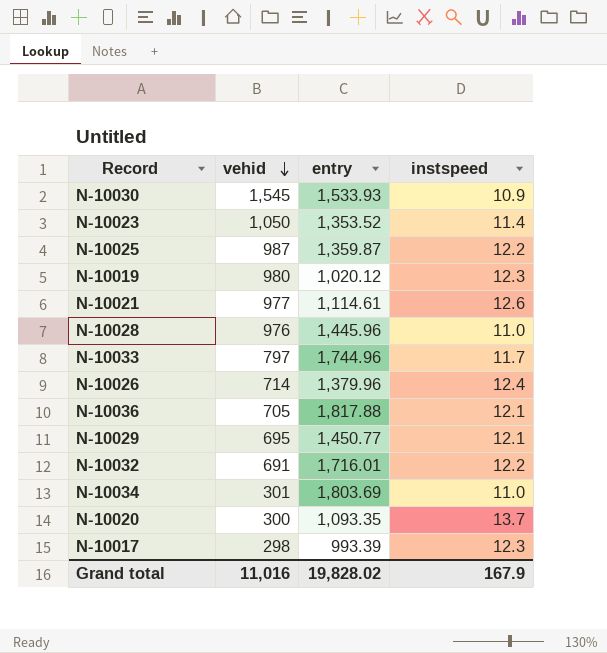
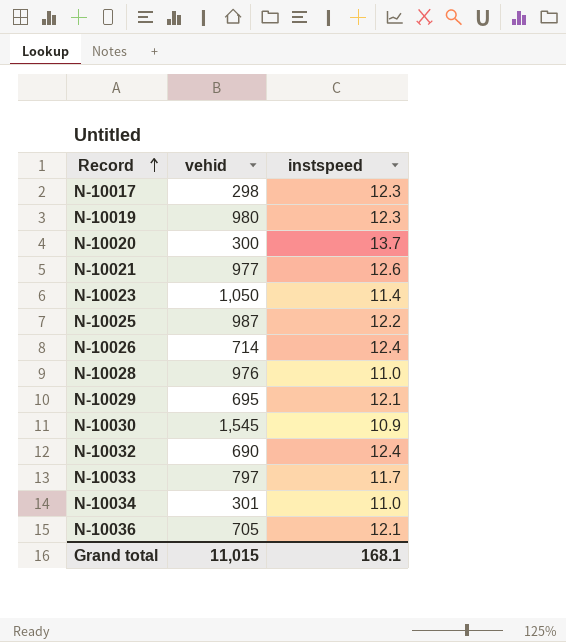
row order: vehid descending -> Record ascending
column entry | position: 3 -> none
N-10032 | vehid: 691 -> 690
N-10032 | instspeed: 12.2 -> 12.4
Grand total | vehid: 11,016 -> 11,015
Grand total | instspeed: 167.9 -> 168.1

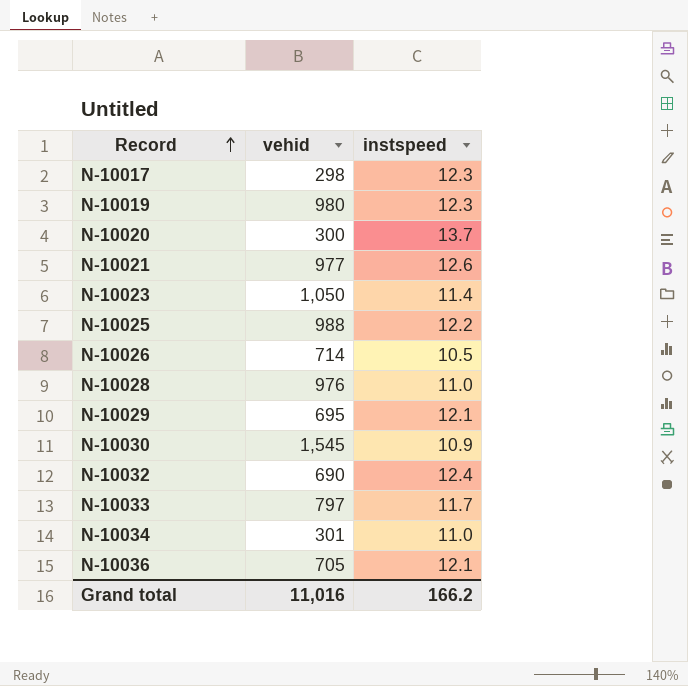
N-10025 | vehid: 987 -> 988
N-10026 | instspeed: 12.4 -> 10.5
Grand total | vehid: 11,015 -> 11,016
Grand total | instspeed: 168.1 -> 166.2

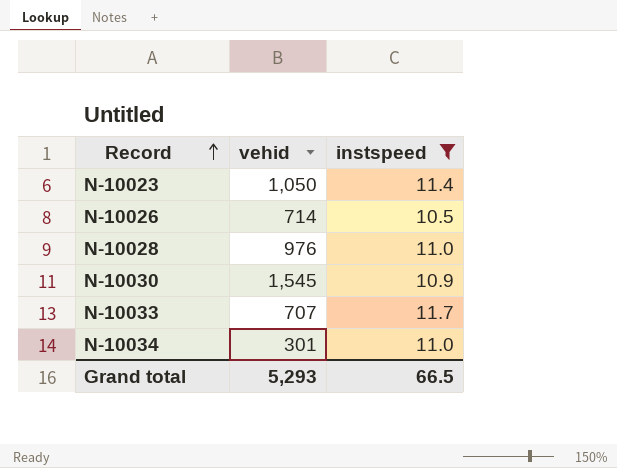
filter: none -> instspeed <= 11.7
N-10033 | vehid: 797 -> 707
Grand total | vehid: 11,016 -> 5,293
Grand total | instspeed: 166.2 -> 66.5

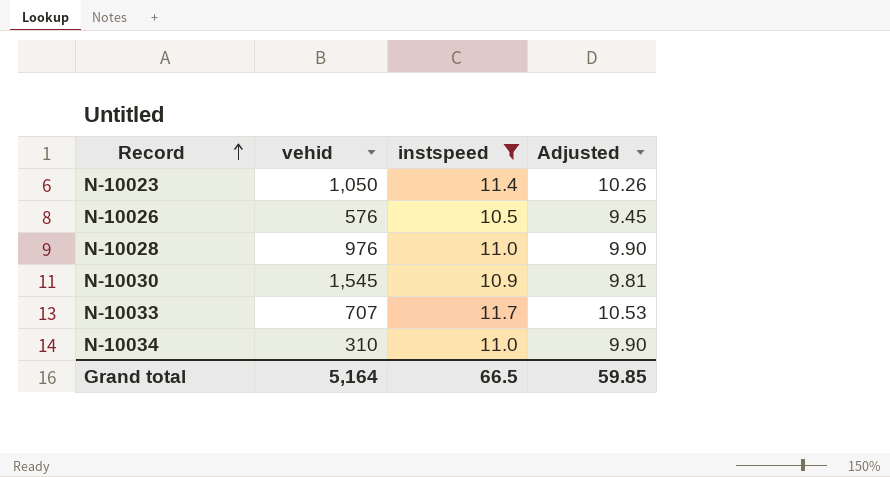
column Adjusted | formula: none -> [instspeed] * 0.9
N-10026 | vehid: 714 -> 576
N-10034 | vehid: 301 -> 310
Grand total | vehid: 5,293 -> 5,164

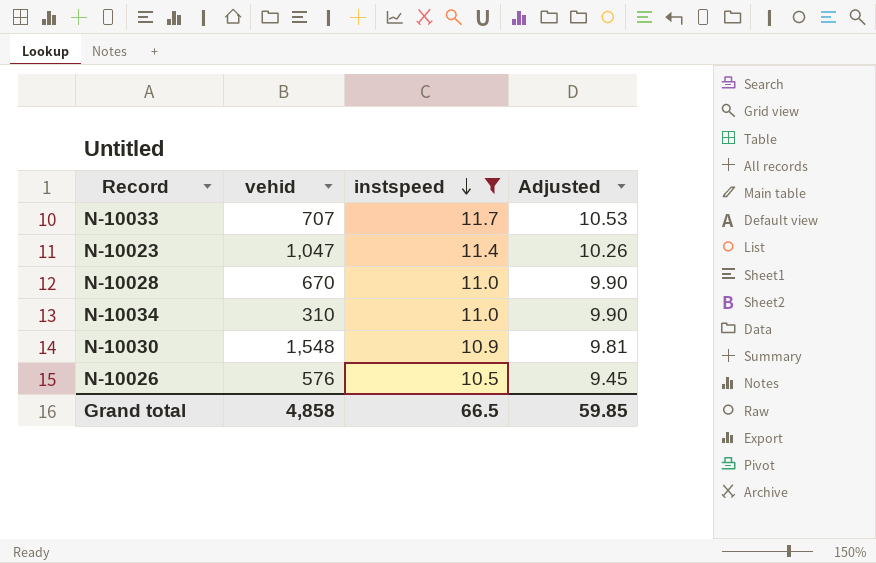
row order: Record ascending -> instspeed descending
N-10023 | vehid: 1,050 -> 1,047
N-10028 | vehid: 976 -> 670
N-10030 | vehid: 1,545 -> 1,548
Grand total | vehid: 5,164 -> 4,858

